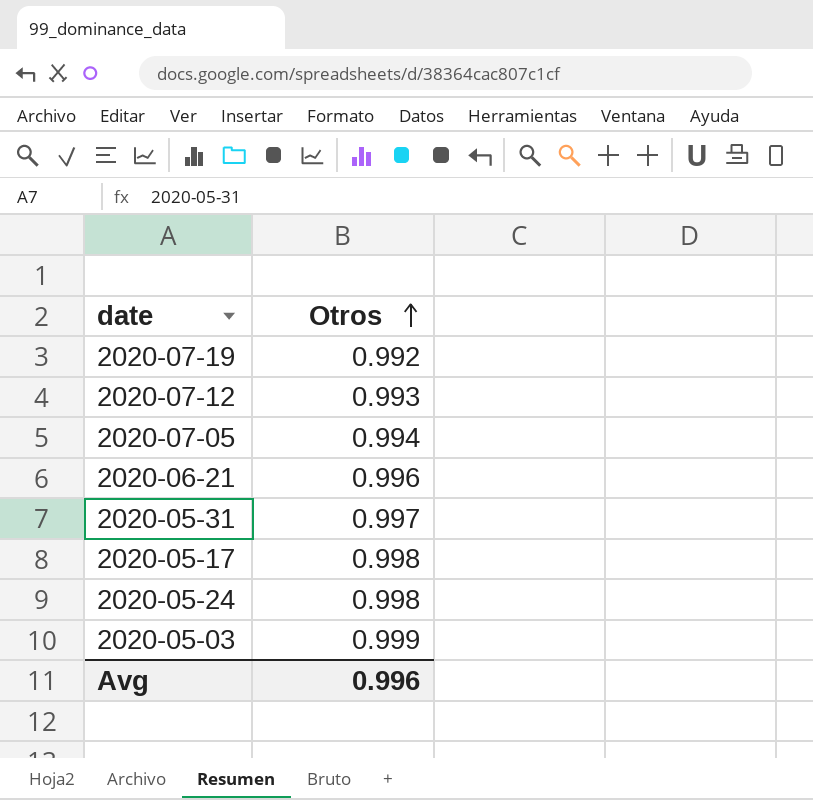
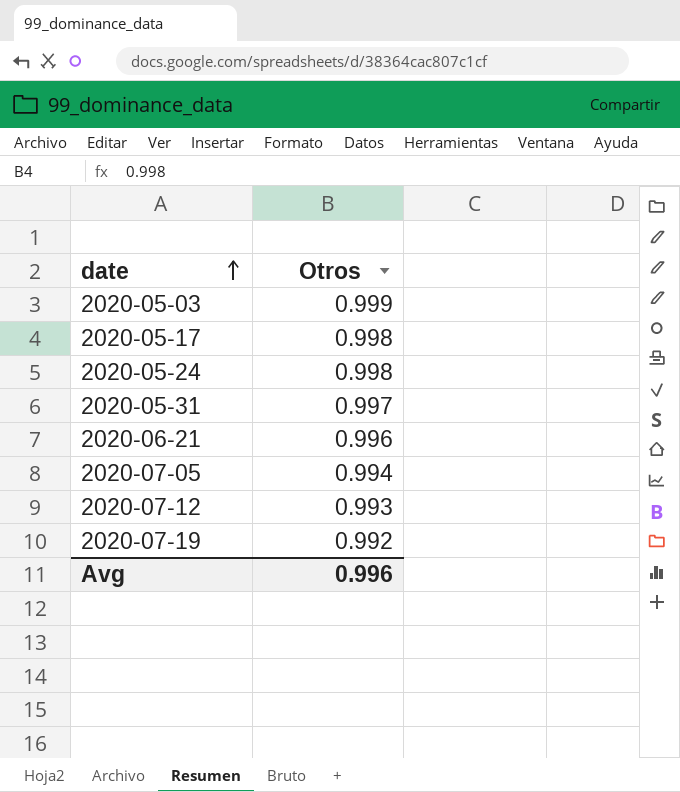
row order: Otros ascending -> date ascending

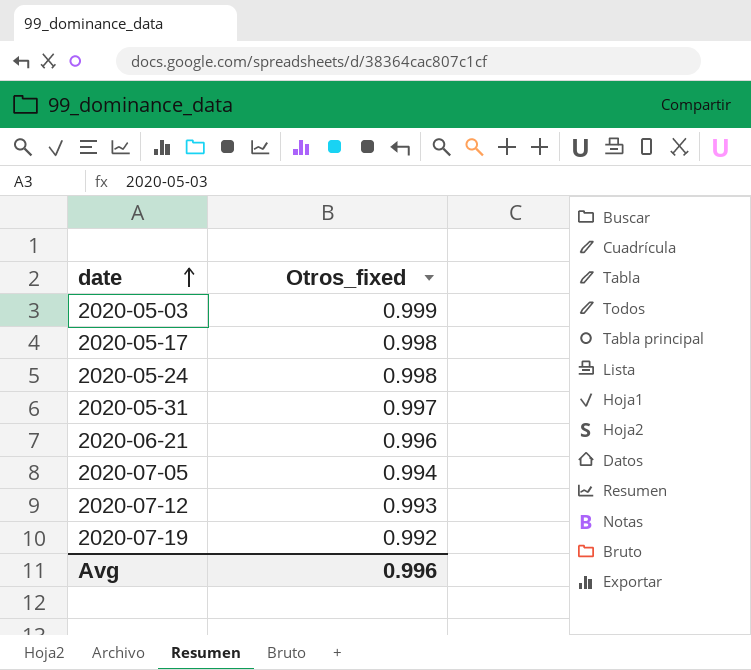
column name: Otros -> Otros_fixed

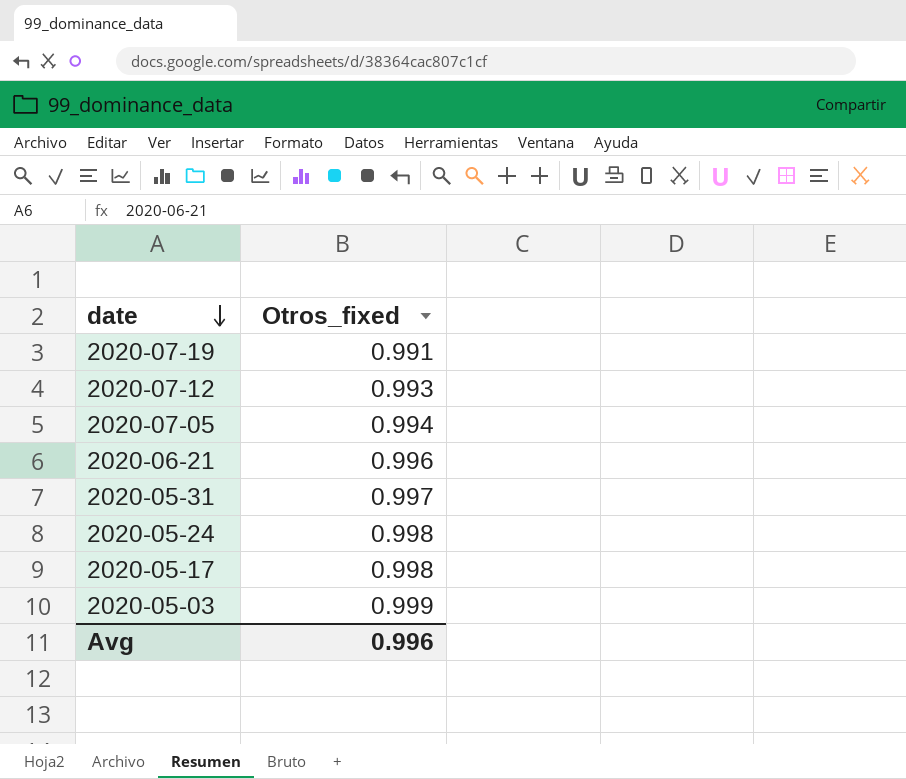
row order: date ascending -> date descending
2020-07-19 | Otros_fixed: 0.992 -> 0.991

